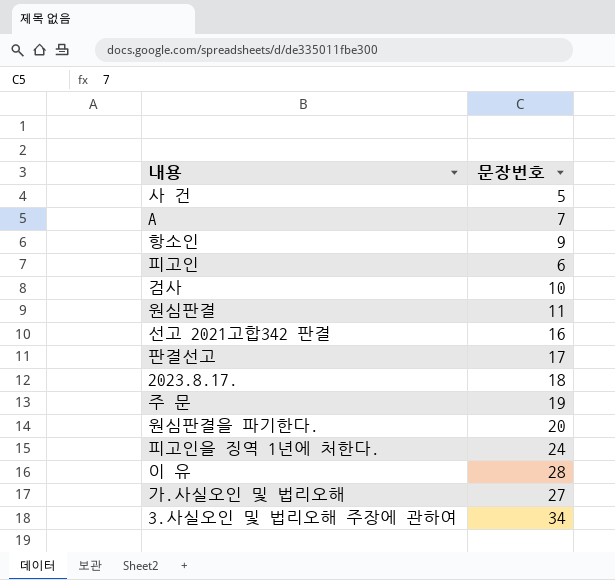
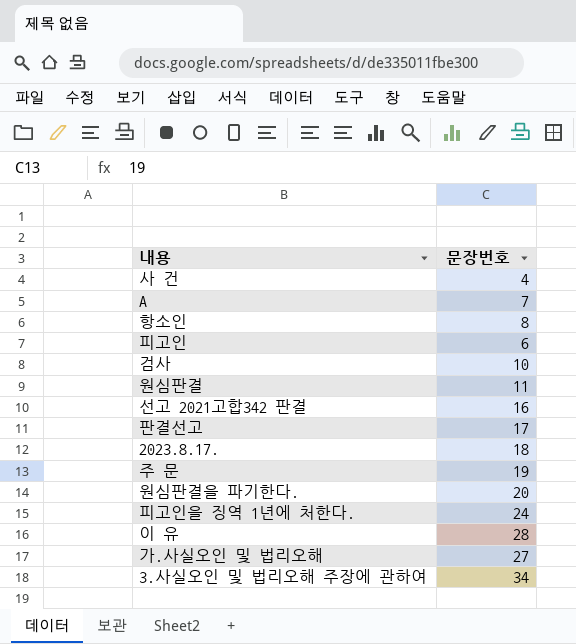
사 건 | 문장번호: 5 -> 4
항소인 | 문장번호: 9 -> 8

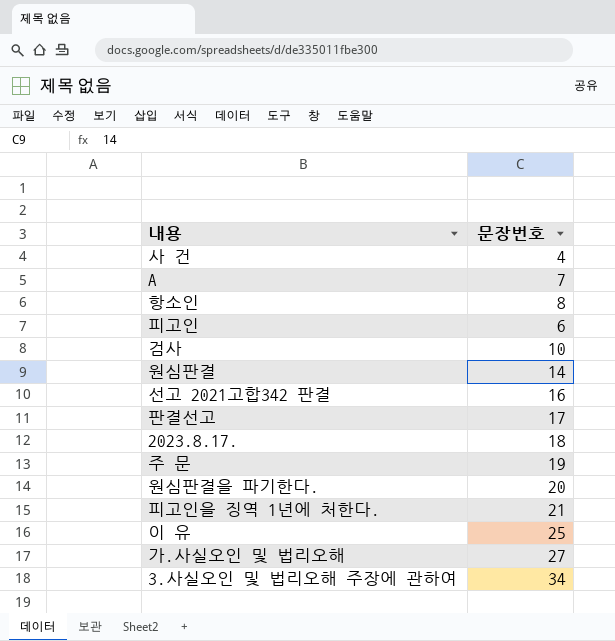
원심판결 | 문장번호: 11 -> 14
피고인을 징역 1년에 처한다. | 문장번호: 24 -> 21
이 유 | 문장번호: 28 -> 25

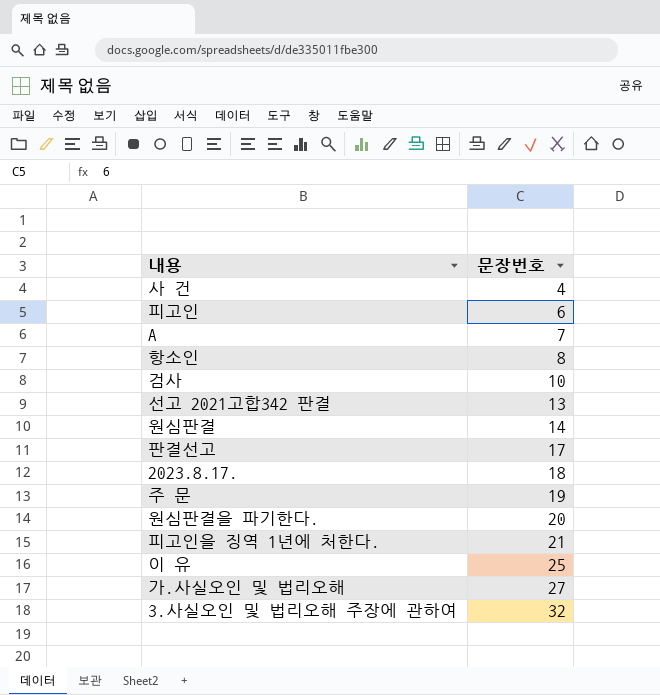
row order: none -> 문장번호 ascending
선고 2021고합342 판결 | 문장번호: 16 -> 13
3.사실오인 및 법리오해 주장에 관하여 | 문장번호: 34 -> 32

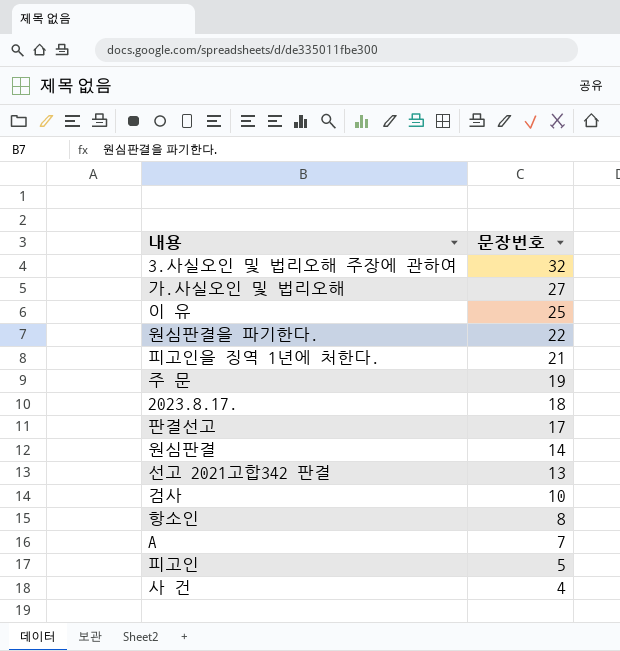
row order: 문장번호 ascending -> 문장번호 descending
원심판결을 파기한다. | 문장번호: 20 -> 22
피고인 | 문장번호: 6 -> 5

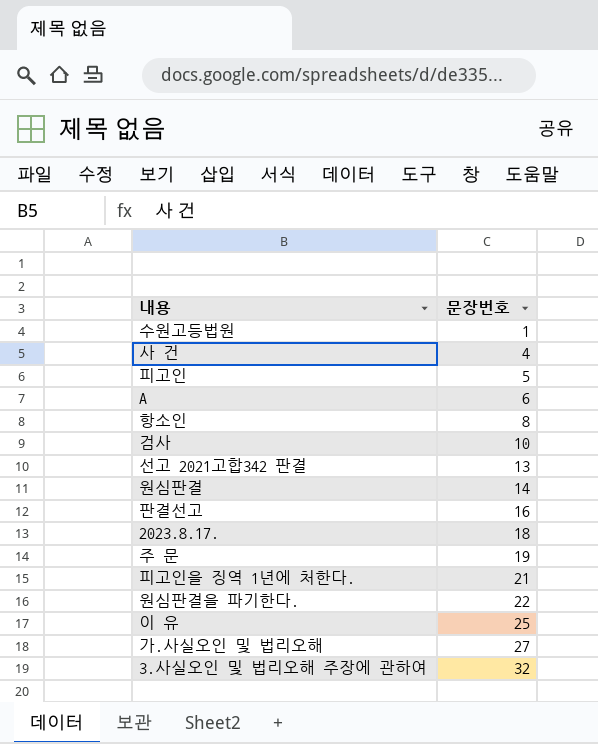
row order: 문장번호 descending -> 문장번호 ascending
row 수원고등법원: none -> 1
A | 문장번호: 7 -> 6
판결선고 | 문장번호: 17 -> 16

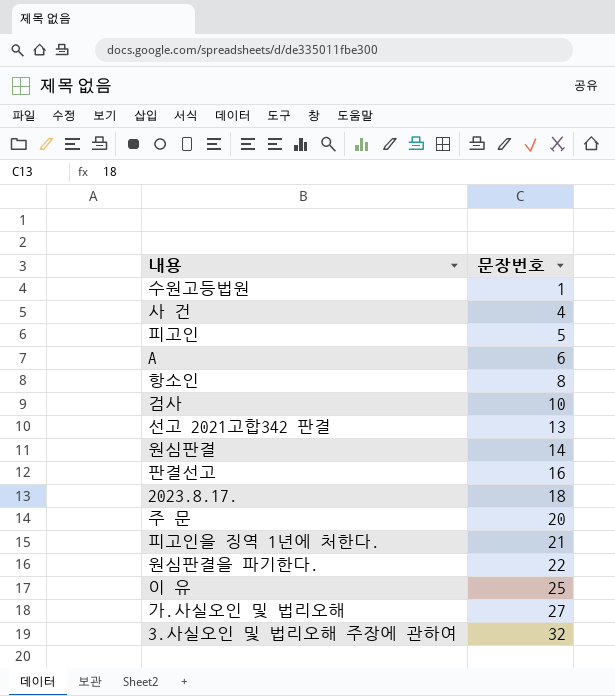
주 문 | 문장번호: 19 -> 20

